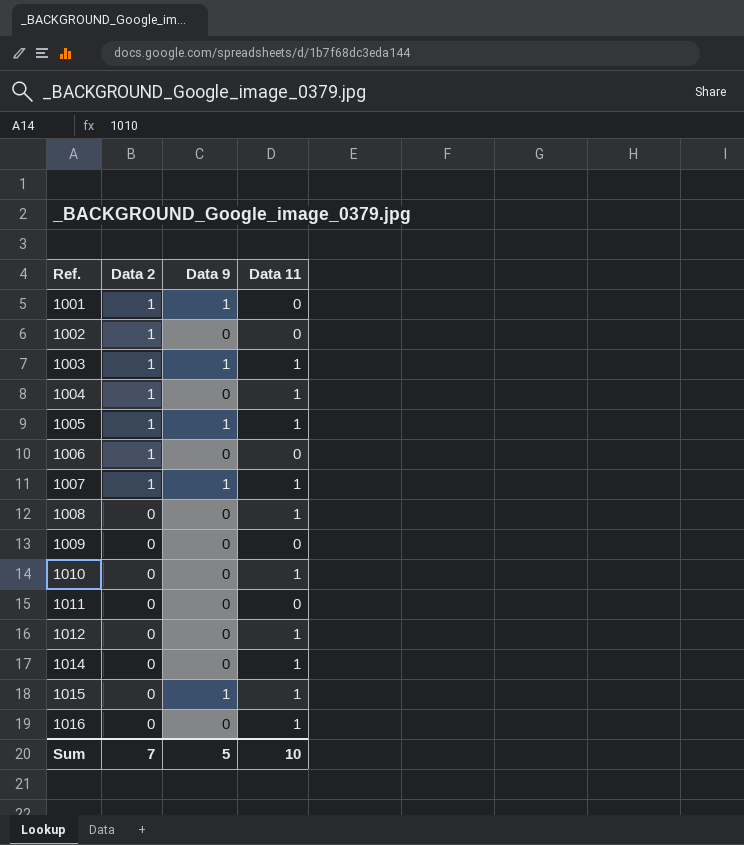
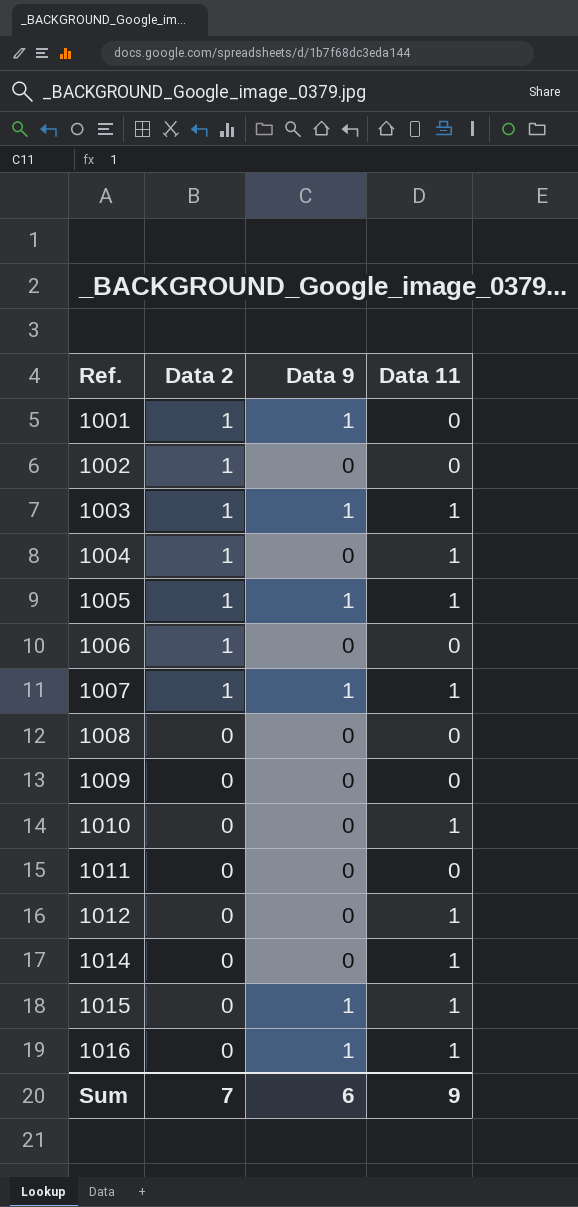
1008 | Data 11: 1 -> 0
1016 | Data 9: 0 -> 1
Sum | Data 9: 5 -> 6
Sum | Data 11: 10 -> 9

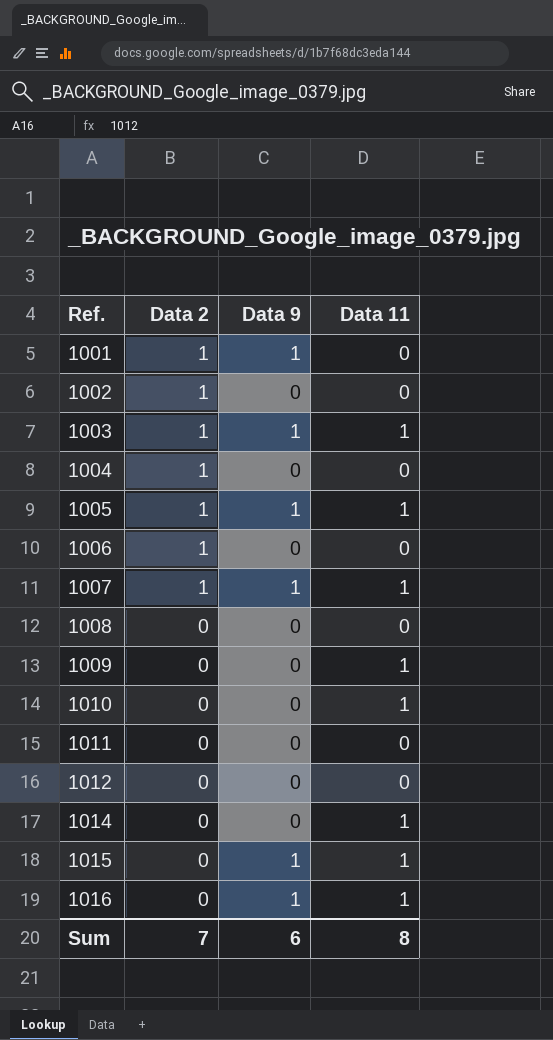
1004 | Data 11: 1 -> 0
1009 | Data 11: 0 -> 1
1012 | Data 11: 1 -> 0
Sum | Data 11: 9 -> 8

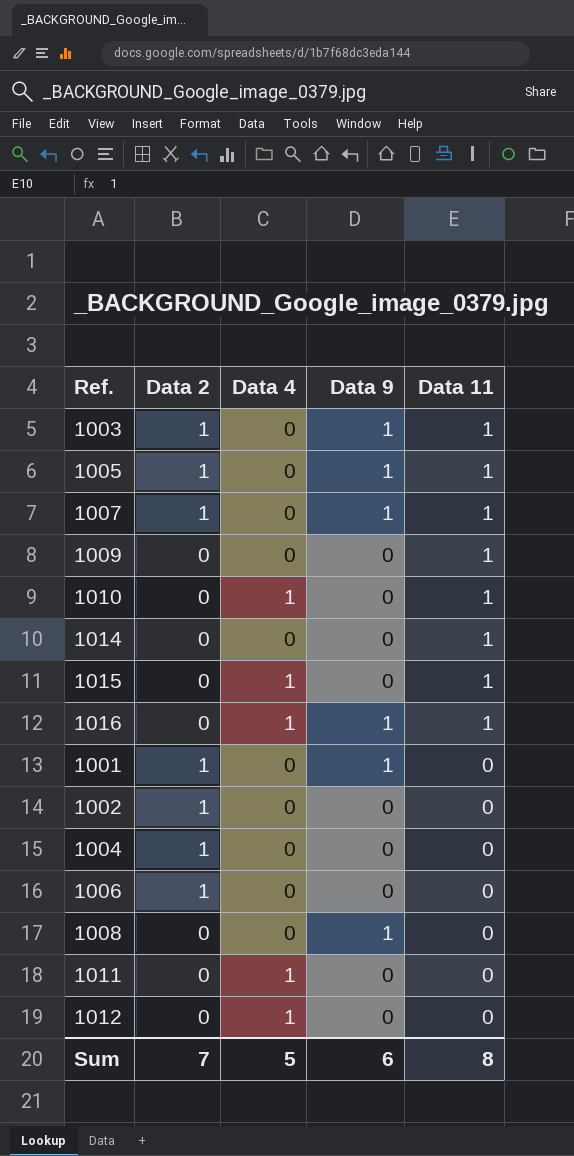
row order: Ref. ascending -> Data 11 descending
column Data 4 | position: none -> 3
1015 | Data 9: 1 -> 0
1008 | Data 9: 0 -> 1

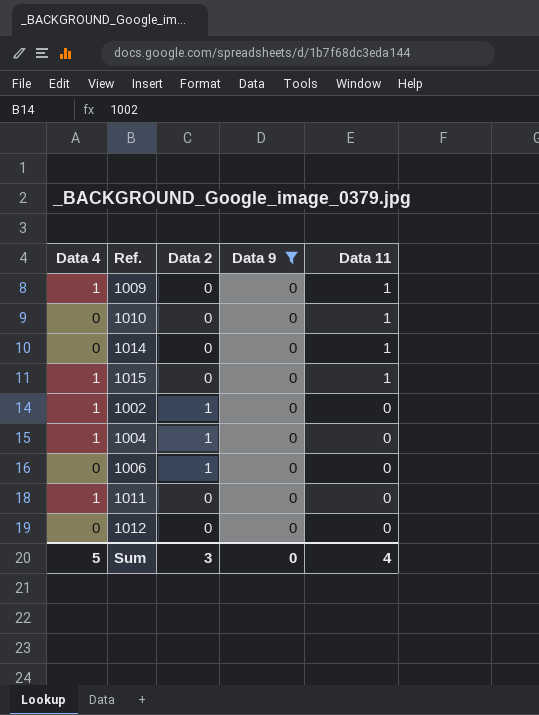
filter: none -> Data 9 = 0
column Data 4 | position: 3 -> 1
1009 | Data 4: 0 -> 1
1010 | Data 4: 1 -> 0
1002 | Data 4: 0 -> 1
1004 | Data 4: 0 -> 1
1012 | Data 4: 1 -> 0
Sum | Data 2: 7 -> 3
Sum | Data 9: 6 -> 0
Sum | Data 11: 8 -> 4

